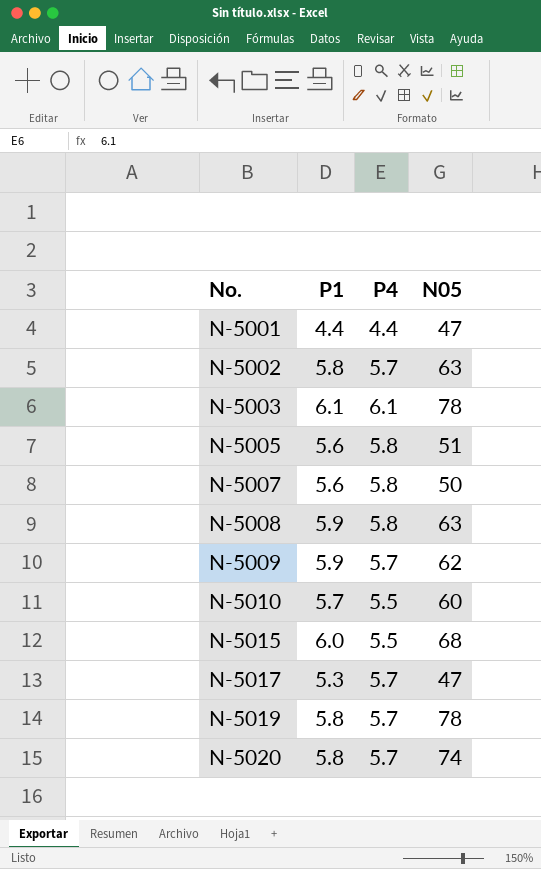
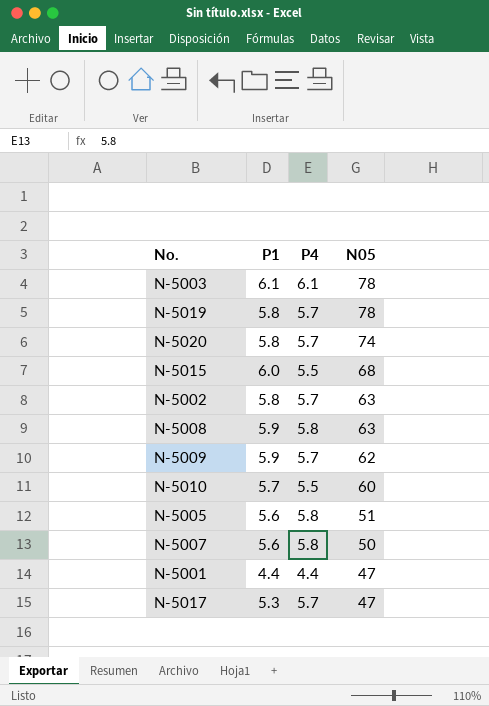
row order: No. ascending -> N05 descending

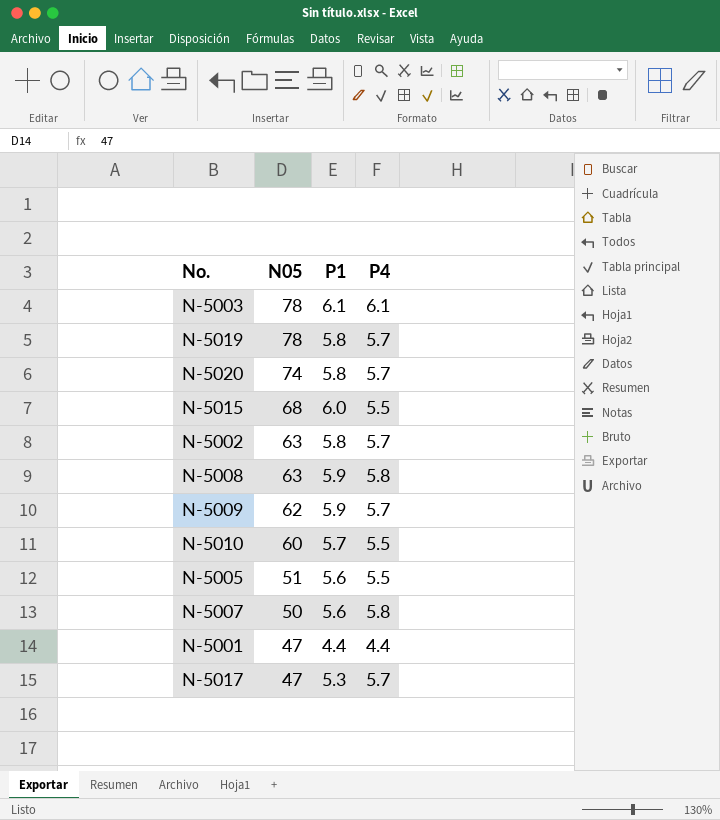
column N05 | position: 4 -> 2
N-5005 | P4: 5.8 -> 5.5

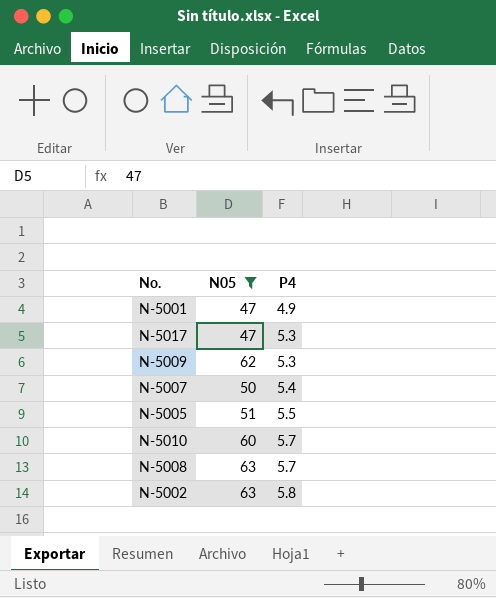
filter: none -> N05 <= 63
row order: N05 descending -> P4 ascending
column P1 | position: 3 -> none
N-5001 | P4: 4.4 -> 4.9
N-5017 | P4: 5.7 -> 5.3
N-5009 | P4: 5.7 -> 5.3
N-5007 | P4: 5.8 -> 5.4
N-5010 | P4: 5.5 -> 5.7
N-5008 | P4: 5.8 -> 5.7
N-5002 | P4: 5.7 -> 5.8

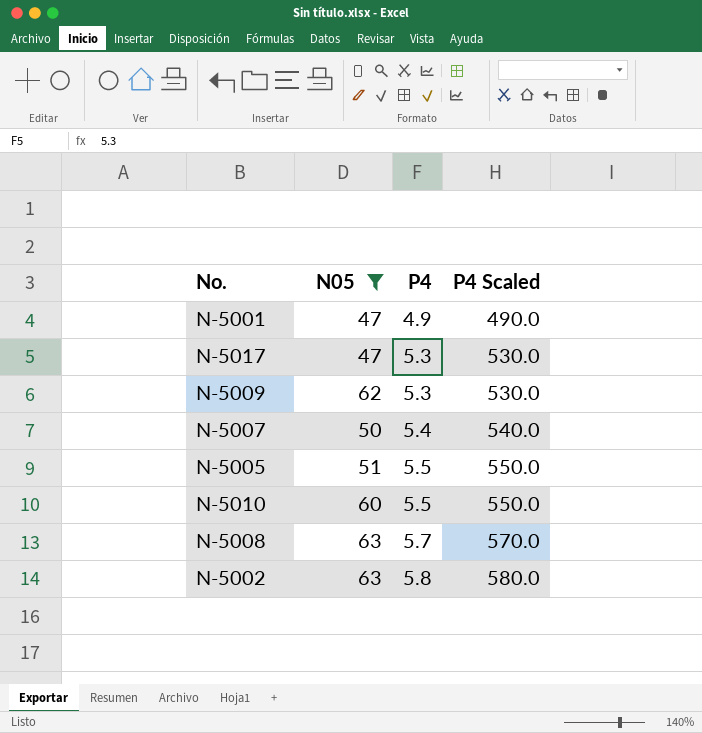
column P4 Scaled | formula: none -> [P4] * 100
N-5010 | P4: 5.7 -> 5.5

